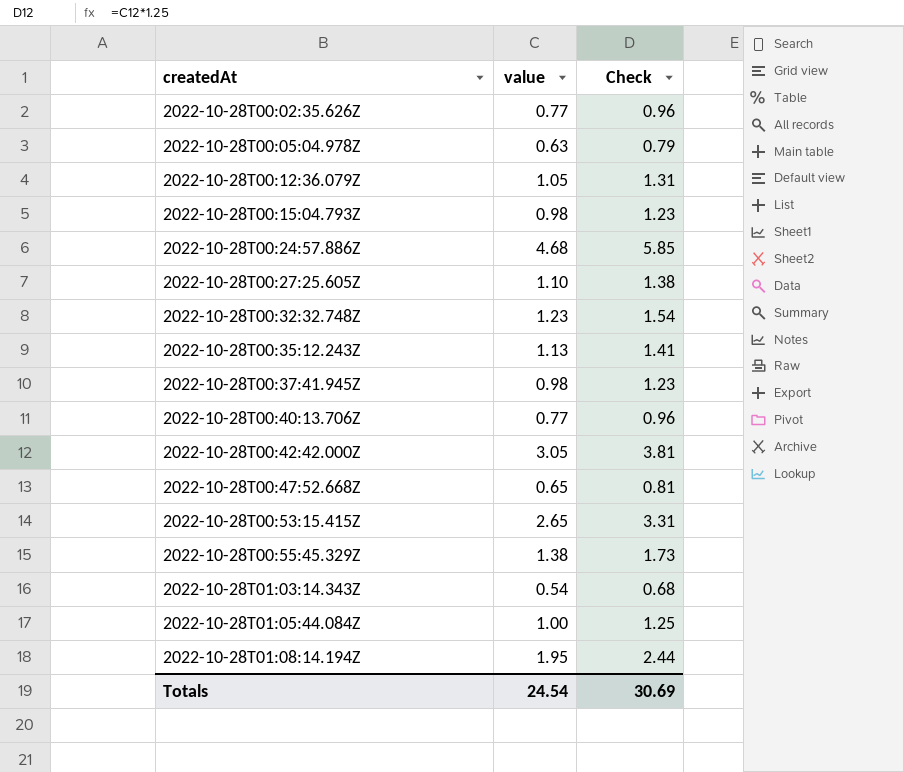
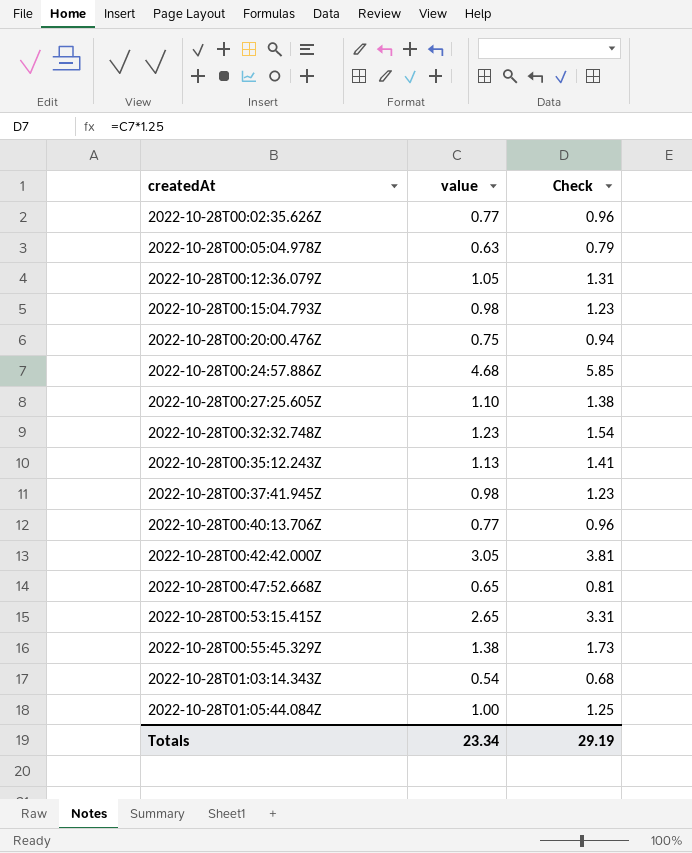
row 2022-10-28T01:08:14.194Z: 1.95 | 2.44 -> none
row 2022-10-28T00:20:00.476Z: none -> 0.75 | 0.94
Totals | value: 24.54 -> 23.34
Totals | Check: 30.69 -> 29.19

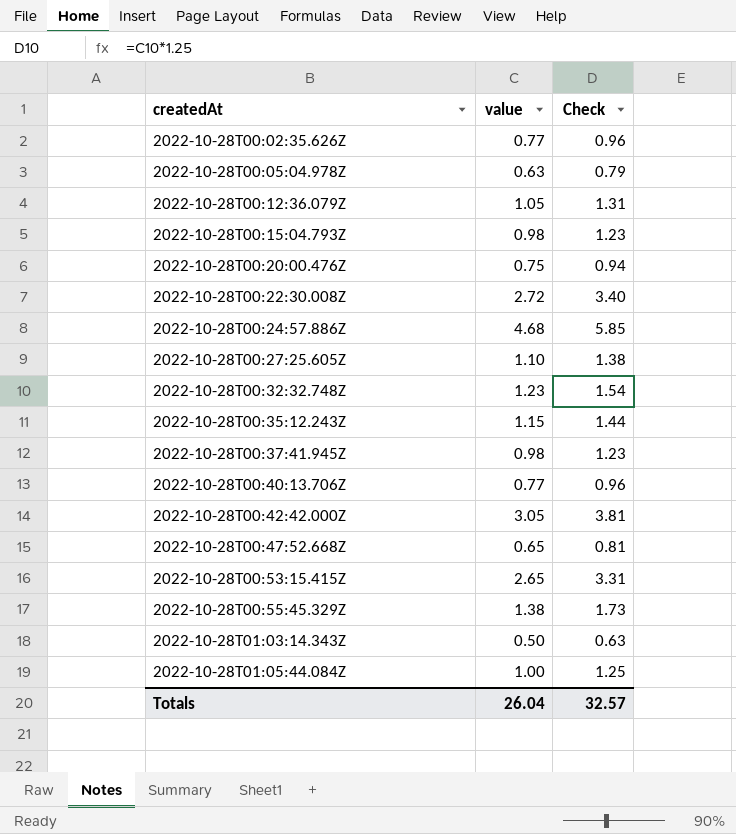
row 2022-10-28T00:22:30.008Z: none -> 2.72 | 3.40
2022-10-28T00:35:12.243Z | value: 1.13 -> 1.15
2022-10-28T00:35:12.243Z | Check: 1.41 -> 1.44
2022-10-28T01:03:14.343Z | value: 0.54 -> 0.50
2022-10-28T01:03:14.343Z | Check: 0.68 -> 0.63
Totals | value: 23.34 -> 26.04
Totals | Check: 29.19 -> 32.57

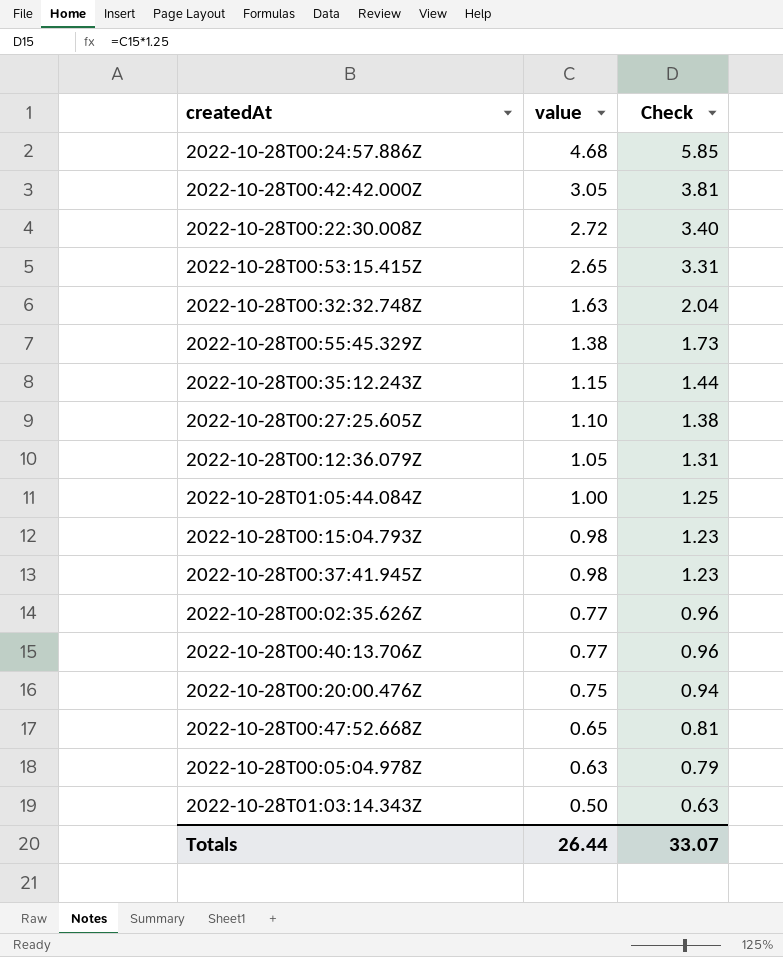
row order: createdAt ascending -> value descending
2022-10-28T00:32:32.748Z | value: 1.23 -> 1.63
2022-10-28T00:32:32.748Z | Check: 1.54 -> 2.04
Totals | value: 26.04 -> 26.44
Totals | Check: 32.57 -> 33.07

